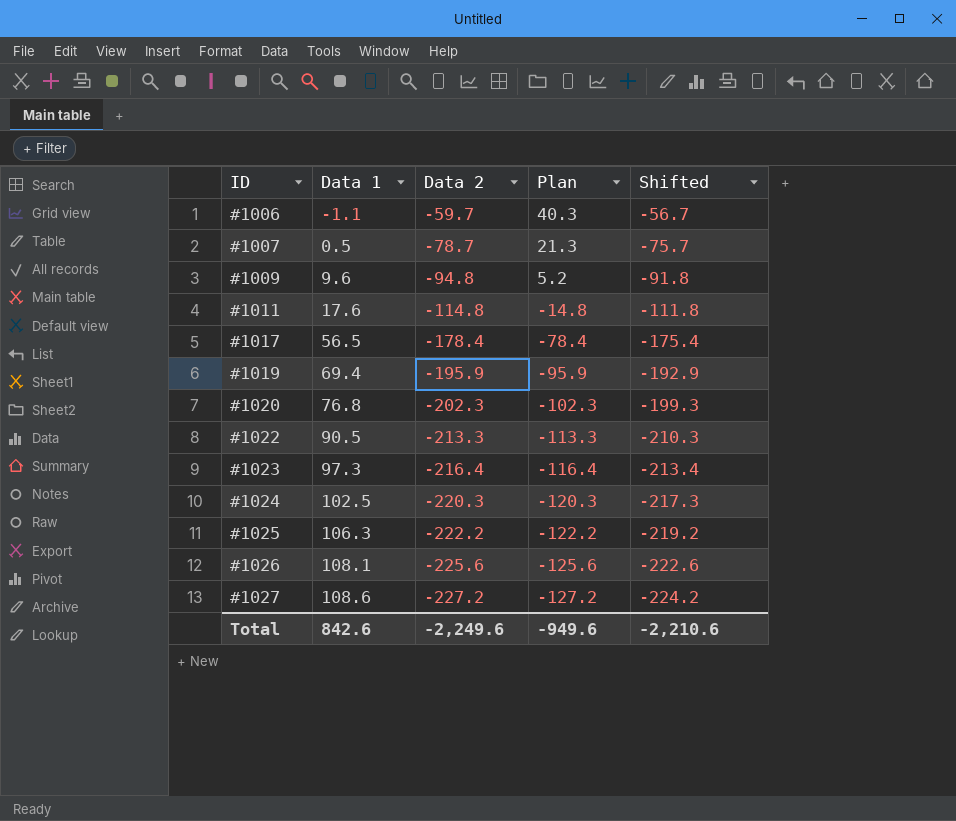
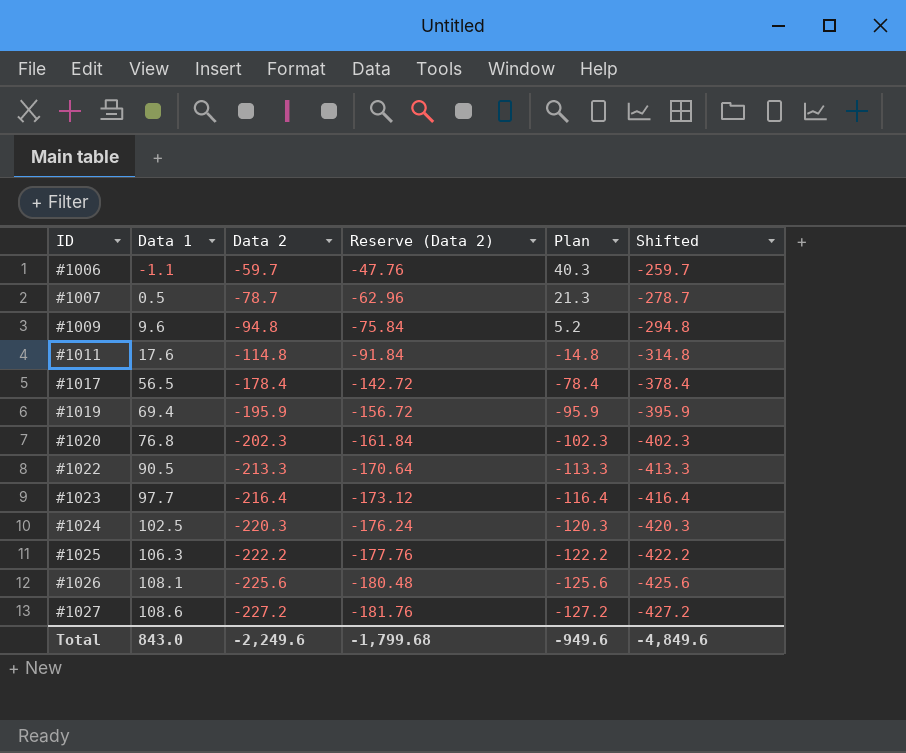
column Reserve (Data 2) | formula: none -> [Data 2] * 0.8
column Shifted | formula: [Data 2] + 3 -> [Data 2] - 200
#1023 | Data 1: 97.3 -> 97.7
Total | Data 1: 842.6 -> 843.0
Total | Shifted: -2,210.6 -> -4,849.6

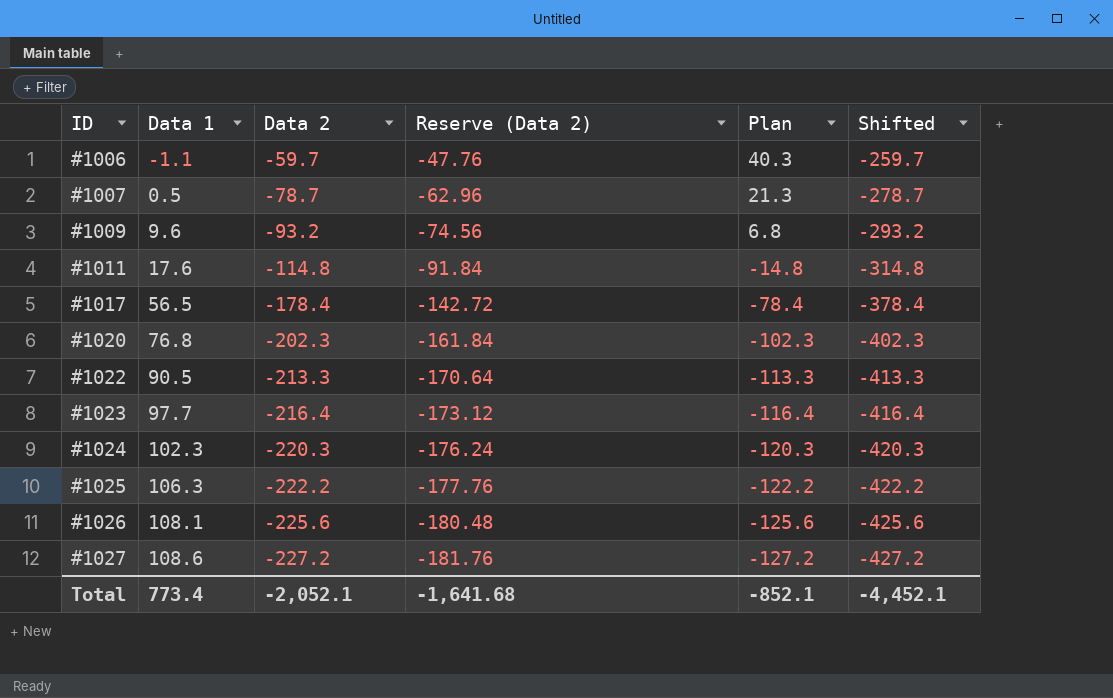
row #1019: 69.4 | -195.9 | -156.72 | -95.9 | -395.9 -> none
#1009 | Data 2: -94.8 -> -93.2
#1009 | Reserve (Data 2): -75.84 -> -74.56
#1009 | Plan: 5.2 -> 6.8
#1009 | Shifted: -294.8 -> -293.2
#1024 | Data 1: 102.5 -> 102.3
Total | Data 1: 843.0 -> 773.4
Total | Data 2: -2,249.6 -> -2,052.1
Total | Reserve (Data 2): -1,799.68 -> -1,641.68
Total | Plan: -949.6 -> -852.1
Total | Shifted: -4,849.6 -> -4,452.1

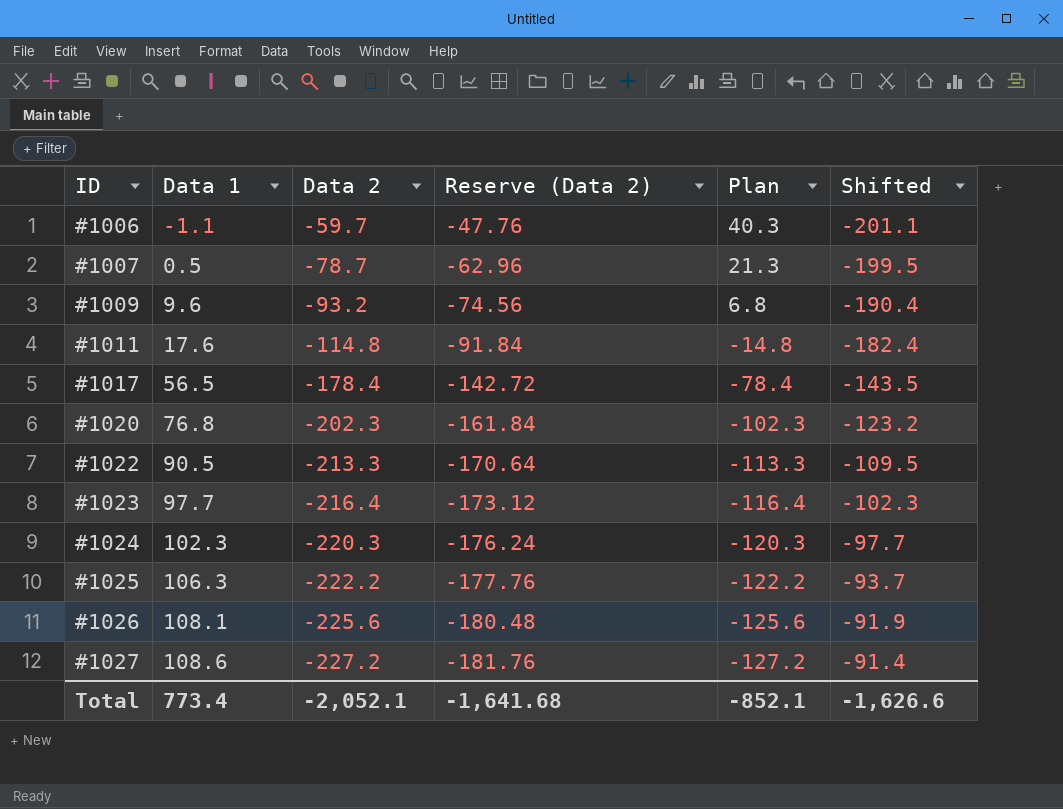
column Shifted | formula: [Data 2] - 200 -> [Data 1] - 200
Total | Shifted: -4,452.1 -> -1,626.6

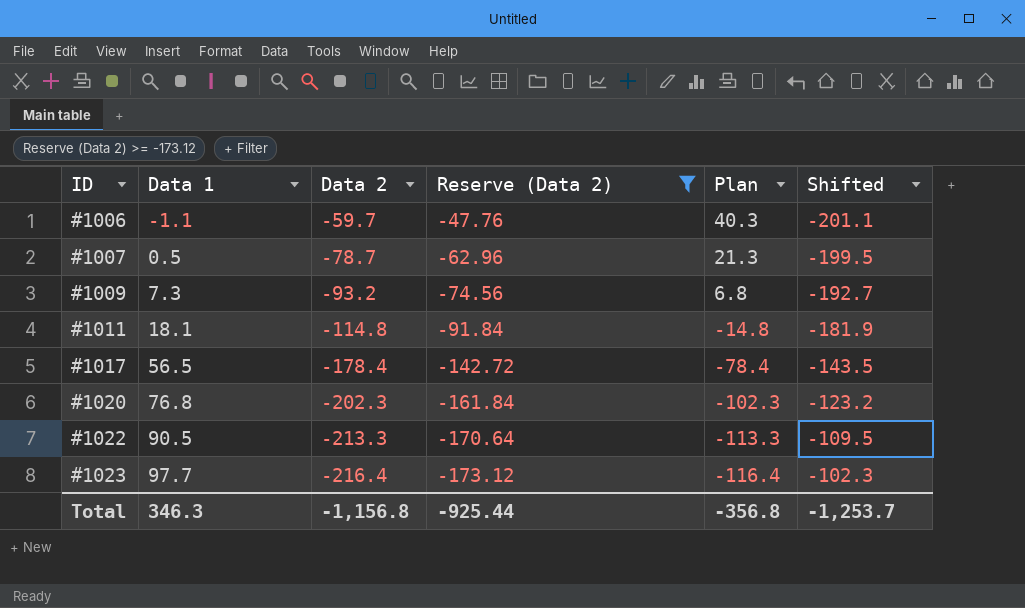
filter: none -> Reserve (Data 2) >= -173.12
#1009 | Data 1: 9.6 -> 7.3
#1009 | Shifted: -190.4 -> -192.7
#1011 | Data 1: 17.6 -> 18.1
#1011 | Shifted: -182.4 -> -181.9
Total | Data 1: 773.4 -> 346.3
Total | Data 2: -2,052.1 -> -1,156.8
Total | Reserve (Data 2): -1,641.68 -> -925.44
Total | Plan: -852.1 -> -356.8
Total | Shifted: -1,626.6 -> -1,253.7

